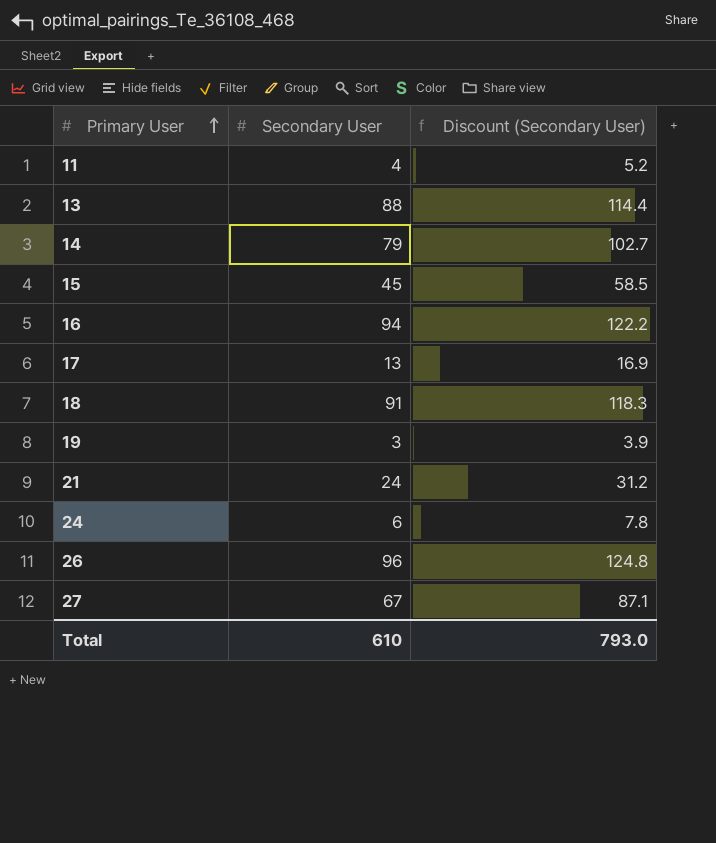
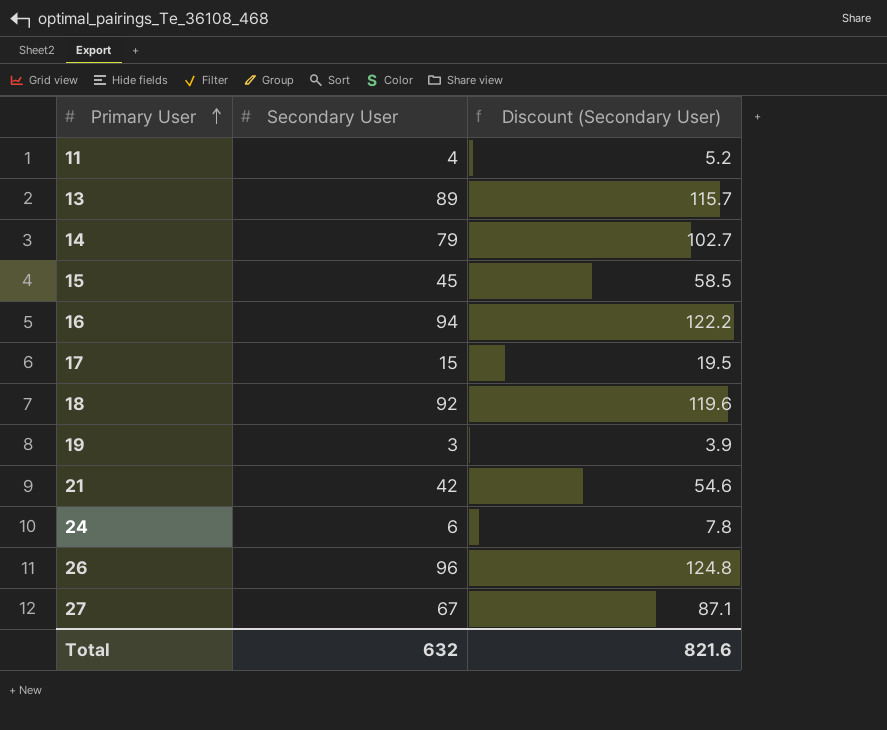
13 | Secondary User: 88 -> 89
13 | Discount (Secondary User): 114.4 -> 115.7
17 | Secondary User: 13 -> 15
17 | Discount (Secondary User): 16.9 -> 19.5
18 | Secondary User: 91 -> 92
18 | Discount (Secondary User): 118.3 -> 119.6
21 | Secondary User: 24 -> 42
21 | Discount (Secondary User): 31.2 -> 54.6
Total | Secondary User: 610 -> 632
Total | Discount (Secondary User): 793.0 -> 821.6

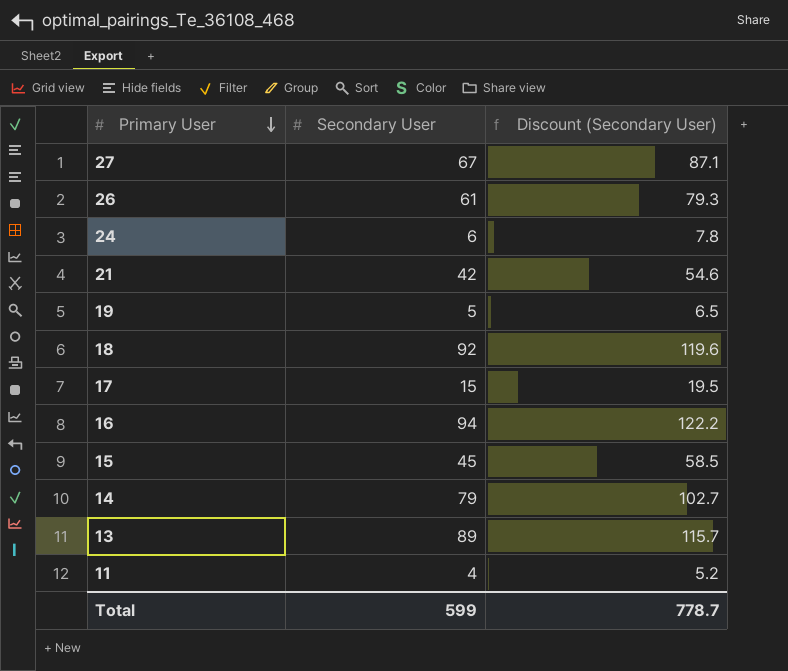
row order: Primary User ascending -> Primary User descending
26 | Secondary User: 96 -> 61
26 | Discount (Secondary User): 124.8 -> 79.3
19 | Secondary User: 3 -> 5
19 | Discount (Secondary User): 3.9 -> 6.5
Total | Secondary User: 632 -> 599
Total | Discount (Secondary User): 821.6 -> 778.7

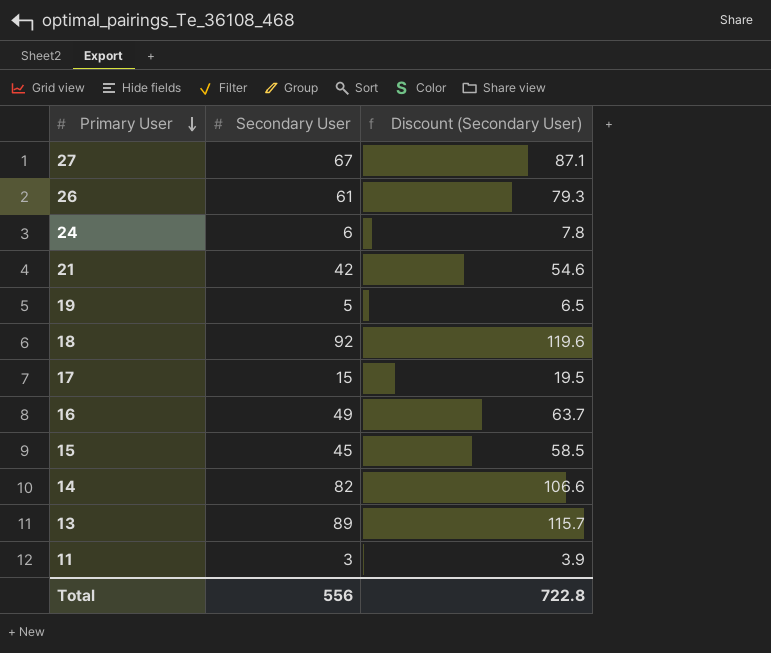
16 | Secondary User: 94 -> 49
16 | Discount (Secondary User): 122.2 -> 63.7
14 | Secondary User: 79 -> 82
14 | Discount (Secondary User): 102.7 -> 106.6
11 | Secondary User: 4 -> 3
11 | Discount (Secondary User): 5.2 -> 3.9
Total | Secondary User: 599 -> 556
Total | Discount (Secondary User): 778.7 -> 722.8

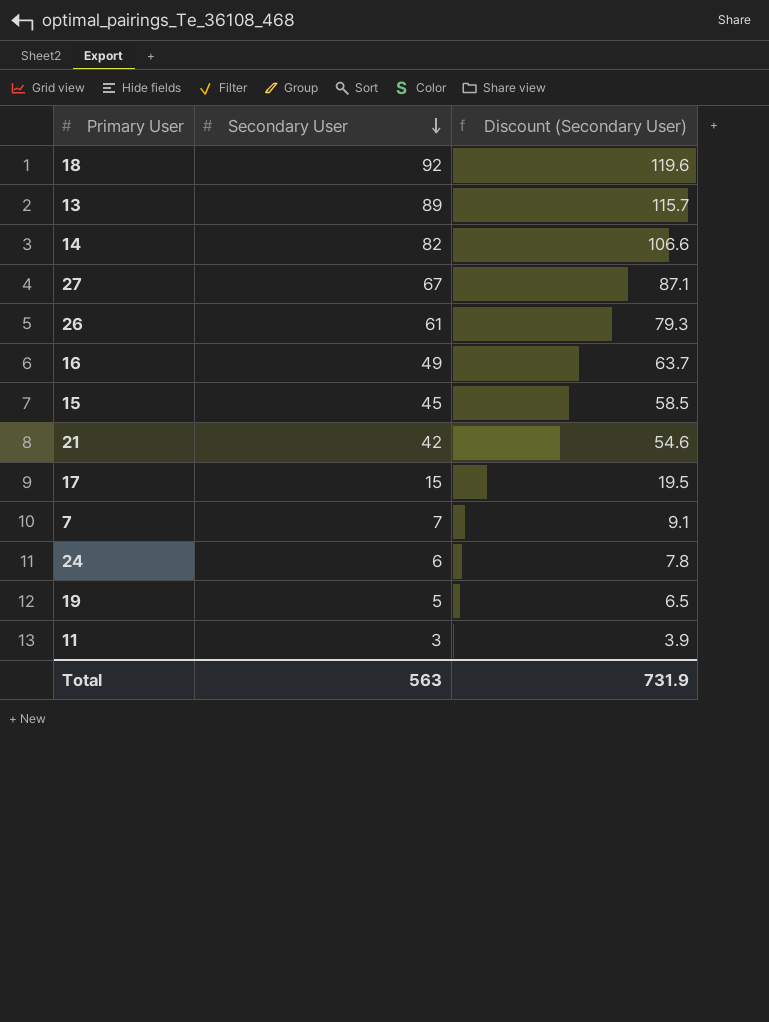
row order: Primary User descending -> Secondary User descending
row 7: none -> 7 | 9.1
Total | Secondary User: 556 -> 563
Total | Discount (Secondary User): 722.8 -> 731.9

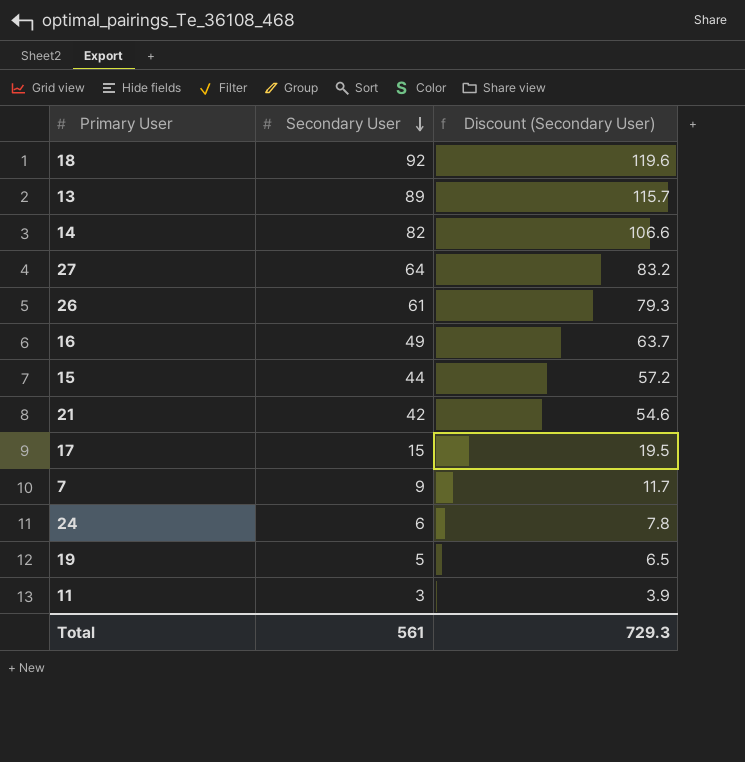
27 | Secondary User: 67 -> 64
27 | Discount (Secondary User): 87.1 -> 83.2
15 | Secondary User: 45 -> 44
15 | Discount (Secondary User): 58.5 -> 57.2
7 | Secondary User: 7 -> 9
7 | Discount (Secondary User): 9.1 -> 11.7
Total | Secondary User: 563 -> 561
Total | Discount (Secondary User): 731.9 -> 729.3

